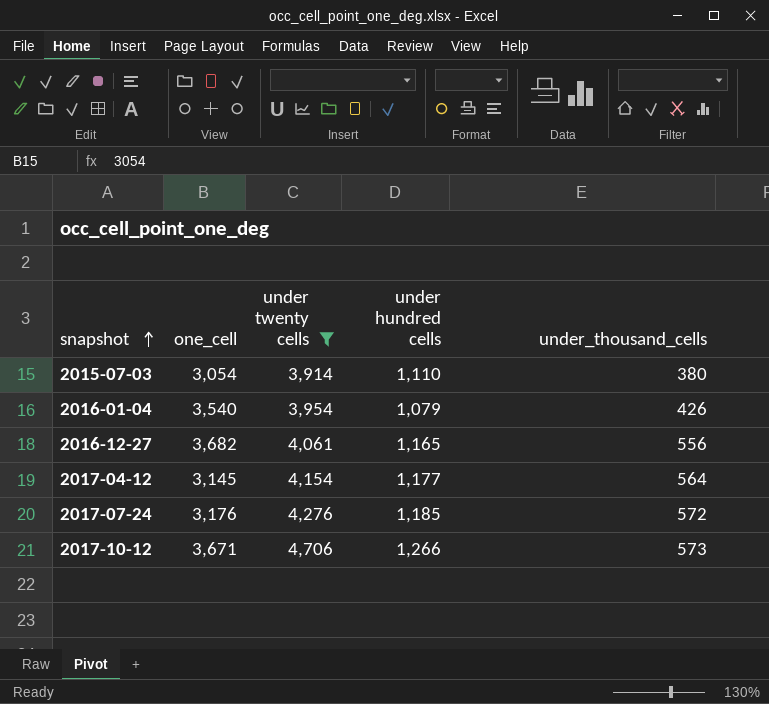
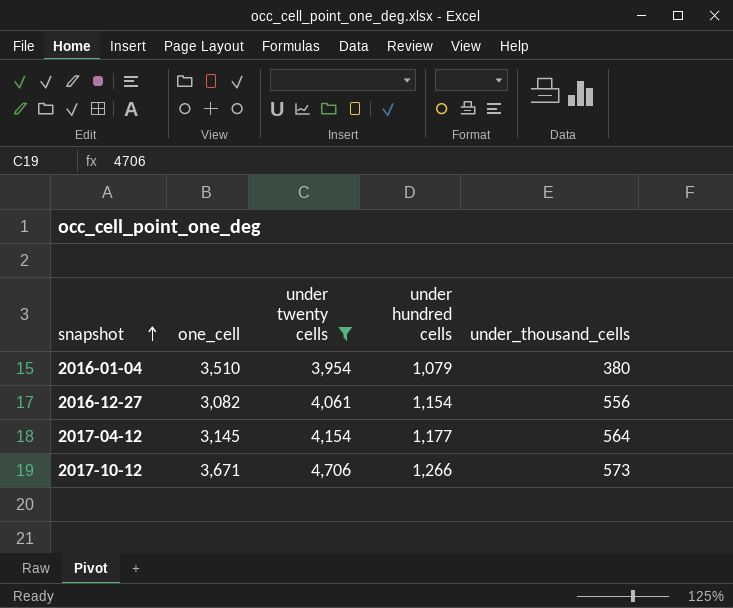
row 2015-07-03: 3,054 | 3,914 | 1,110 | 380 -> none
row 2017-07-24: 3,176 | 4,276 | 1,185 | 572 -> none
2016-01-04 | one_cell: 3,540 -> 3,510
2016-01-04 | under_thousand_cells: 426 -> 380
2016-12-27 | one_cell: 3,682 -> 3,082
2016-12-27 | under hundred cells: 1,165 -> 1,154

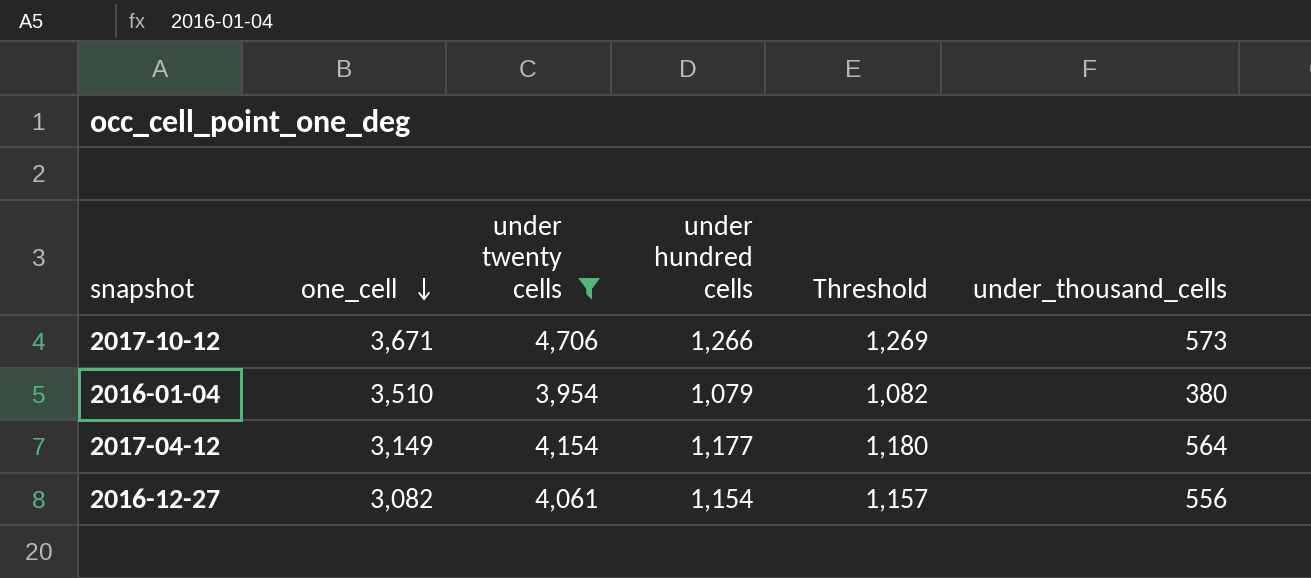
row order: snapshot ascending -> one_cell descending
column Threshold | formula: none -> [under hundred cells] + 3
2017-04-12 | one_cell: 3,145 -> 3,149

